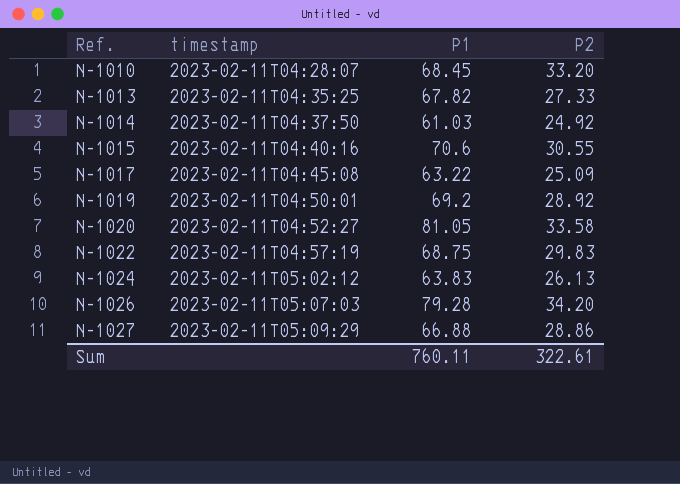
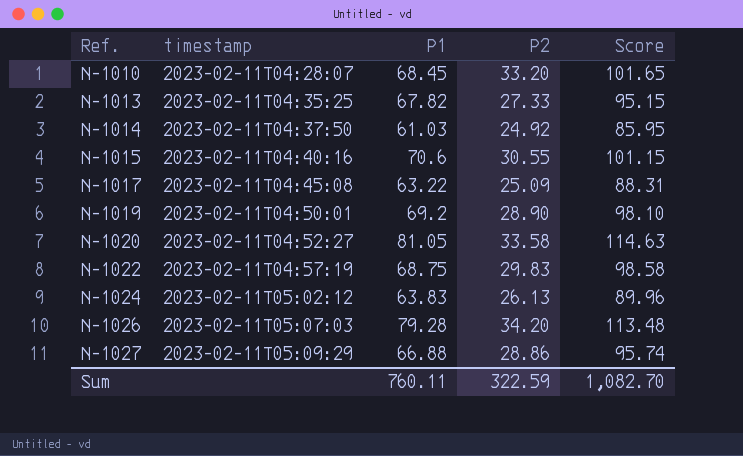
column Score | formula: none -> [P1] + [P2]
N-1019 | P2: 28.92 -> 28.90
Sum | P2: 322.61 -> 322.59

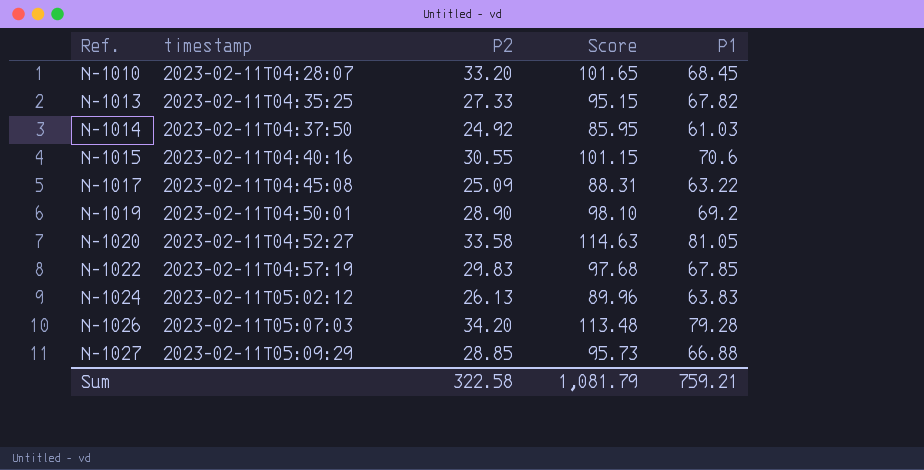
column P1 | position: 3 -> 5
N-1022 | Score: 98.58 -> 97.68
N-1022 | P1: 68.75 -> 67.85
N-1027 | P2: 28.86 -> 28.85
N-1027 | Score: 95.74 -> 95.73
Sum | P2: 322.59 -> 322.58
Sum | Score: 1,082.70 -> 1,081.79
Sum | P1: 760.11 -> 759.21

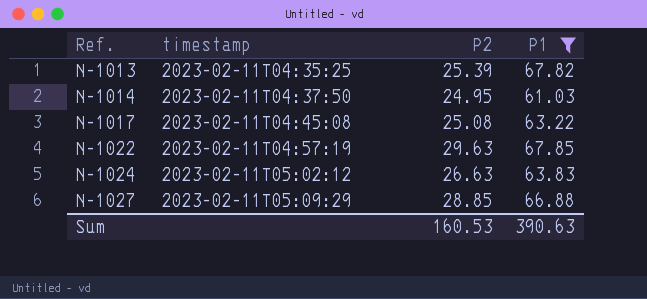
filter: none -> P1 <= 67.85
column Score | formula: [P2] + [P1] -> none
N-1013 | P2: 27.33 -> 25.39
N-1014 | P2: 24.92 -> 24.95
N-1017 | P2: 25.09 -> 25.08
N-1022 | P2: 29.83 -> 29.63
N-1024 | P2: 26.13 -> 26.63
Sum | P2: 322.58 -> 160.53
Sum | P1: 759.21 -> 390.63

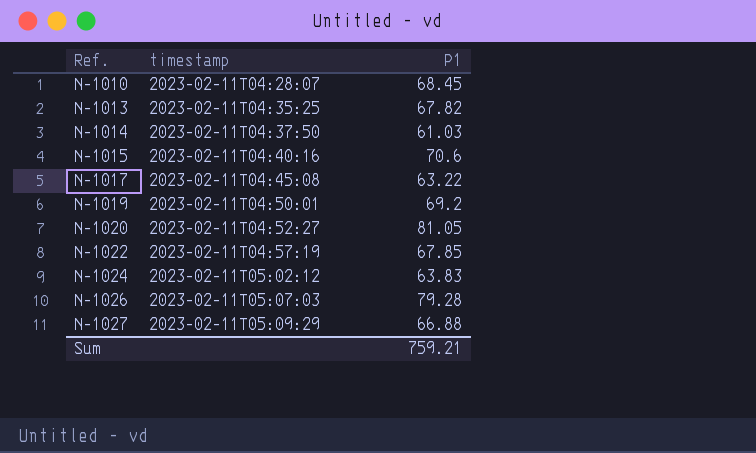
filter: P1 <= 67.85 -> none
column P2 | position: 3 -> none
Sum | P1: 390.63 -> 759.21

